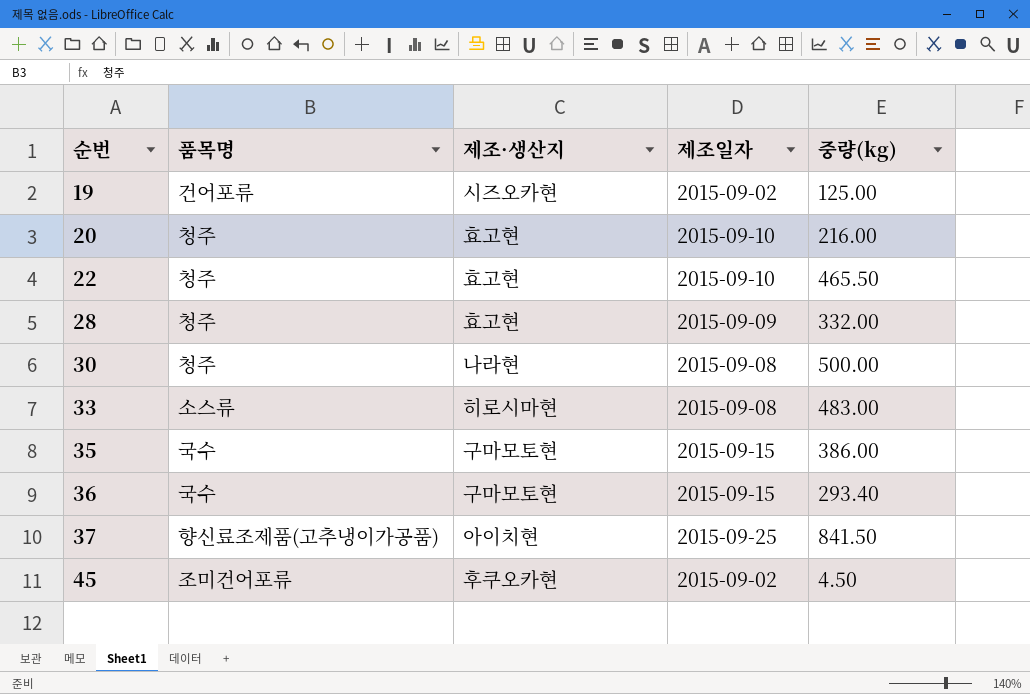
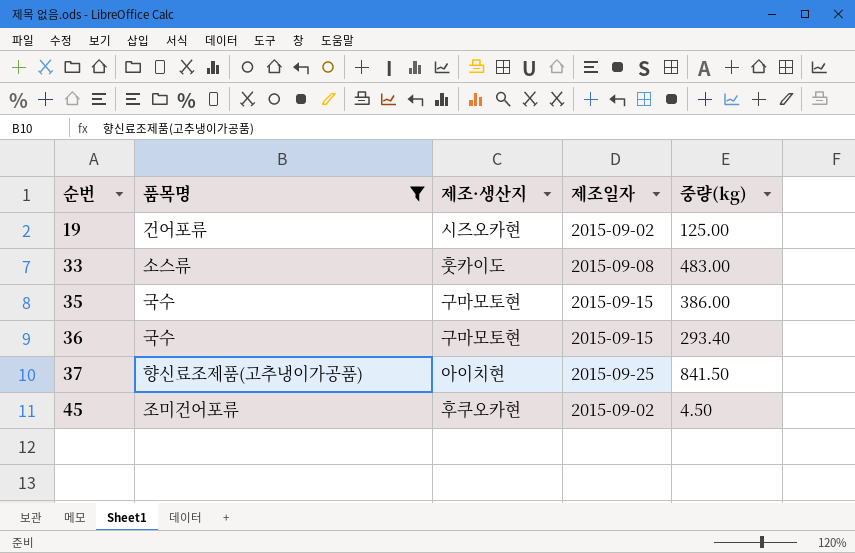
filter: none -> 품목명 != 청주
33 | 제조·생산지: 히로시마현 -> 훗카이도

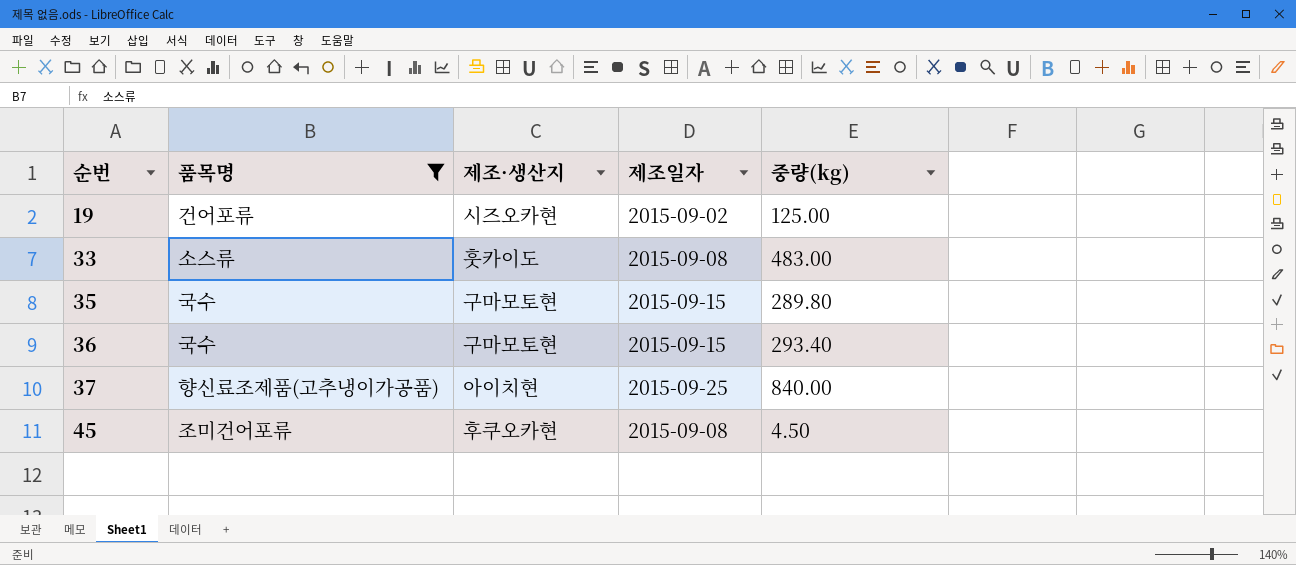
35 | 중량(kg): 386.00 -> 289.80
37 | 중량(kg): 841.50 -> 840.00
45 | 제조일자: 2015-09-02 -> 2015-09-08

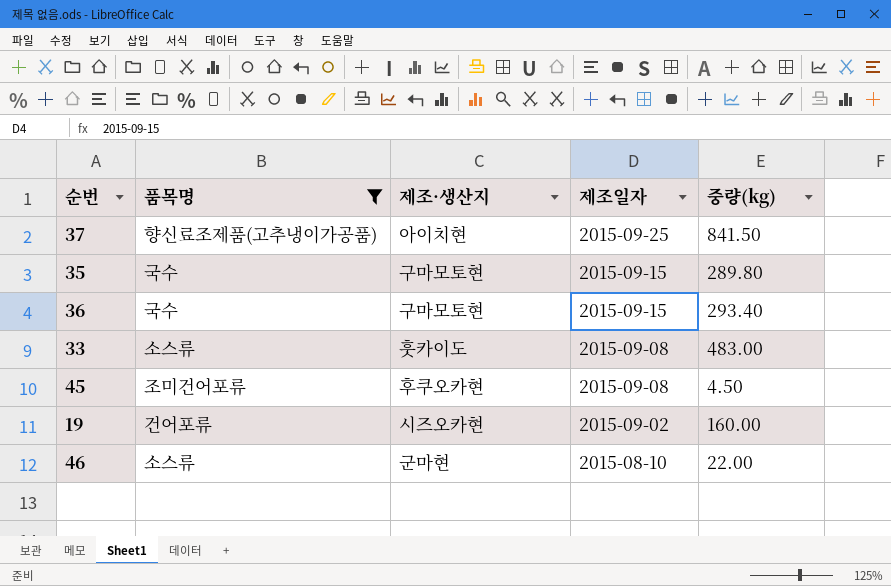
row order: 순번 ascending -> 제조일자 descending
37 | 중량(kg): 840.00 -> 841.50
19 | 중량(kg): 125.00 -> 160.00
row 46: none -> 소스류 | 군마현 | 2015-08-10 | 22.00

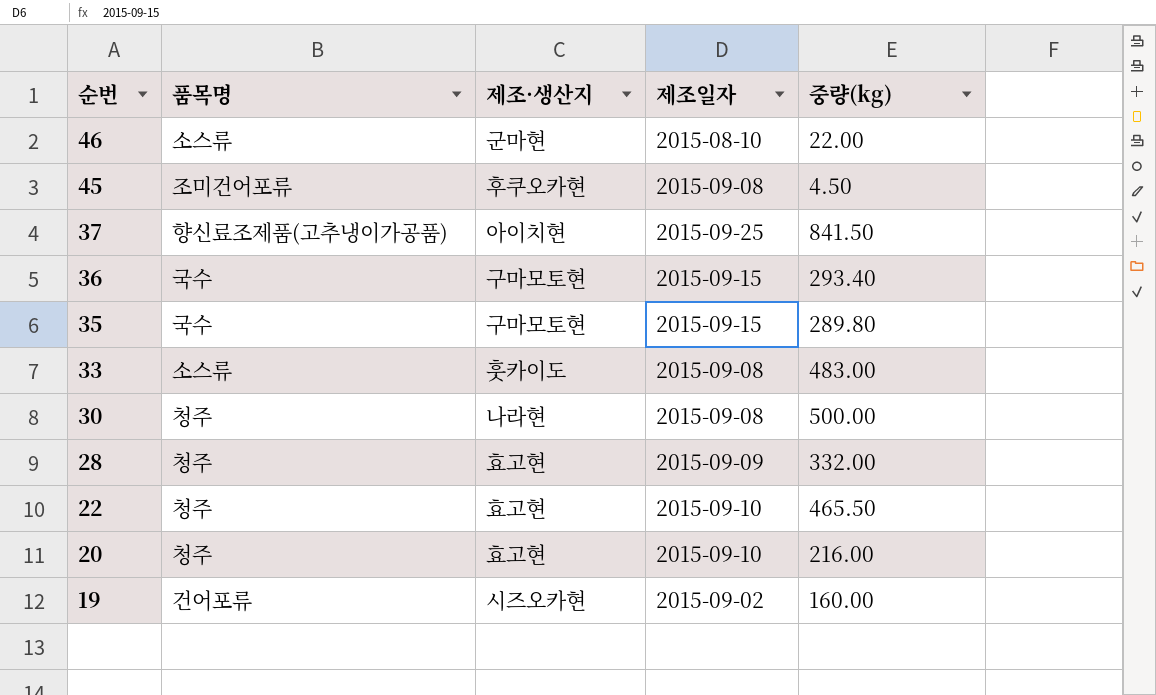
filter: 품목명 != 청주 -> none
row order: 제조일자 descending -> 순번 descending

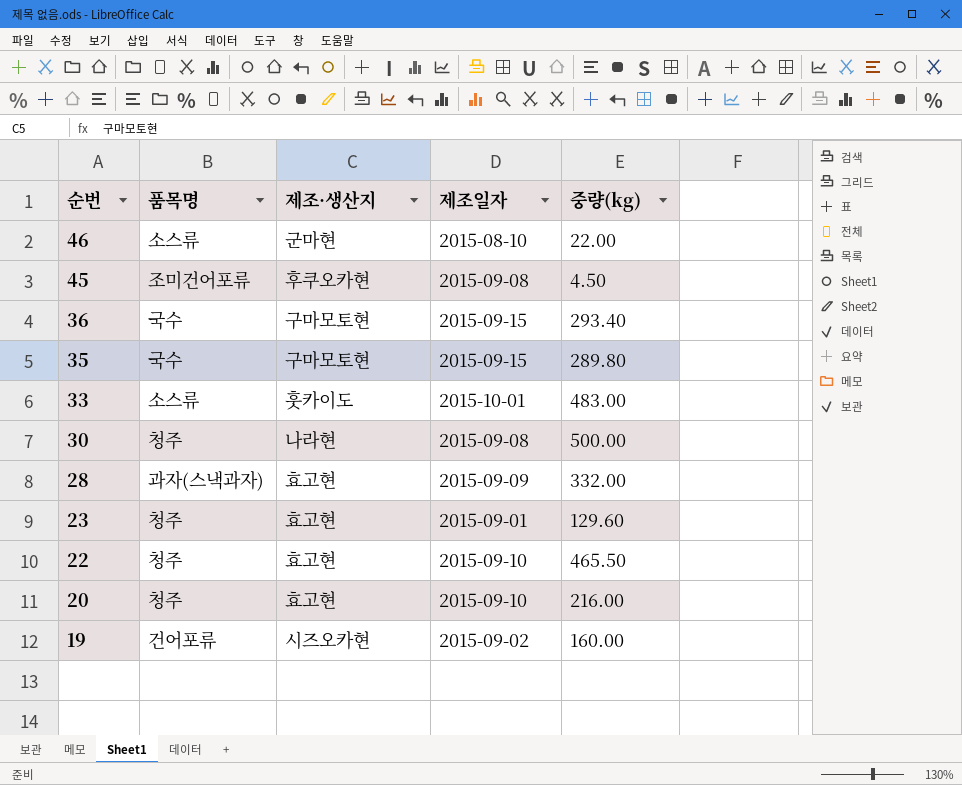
row 37: 향신료조제품(고추냉이가공품) | 아이치현 | 2015-09-25 | 841.50 -> none
33 | 제조일자: 2015-09-08 -> 2015-10-01
28 | 품목명: 청주 -> 과자(스낵과자)
row 23: none -> 청주 | 효고현 | 2015-09-01 | 129.60

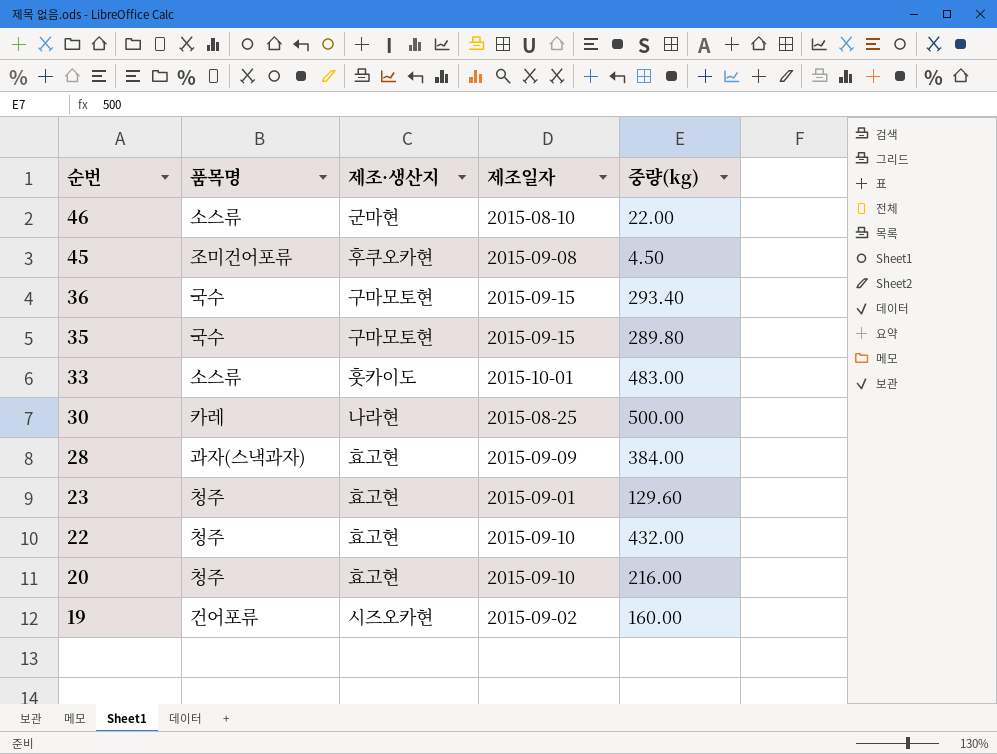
30 | 품목명: 청주 -> 카레
30 | 제조일자: 2015-09-08 -> 2015-08-25
28 | 중량(kg): 332.00 -> 384.00
22 | 중량(kg): 465.50 -> 432.00

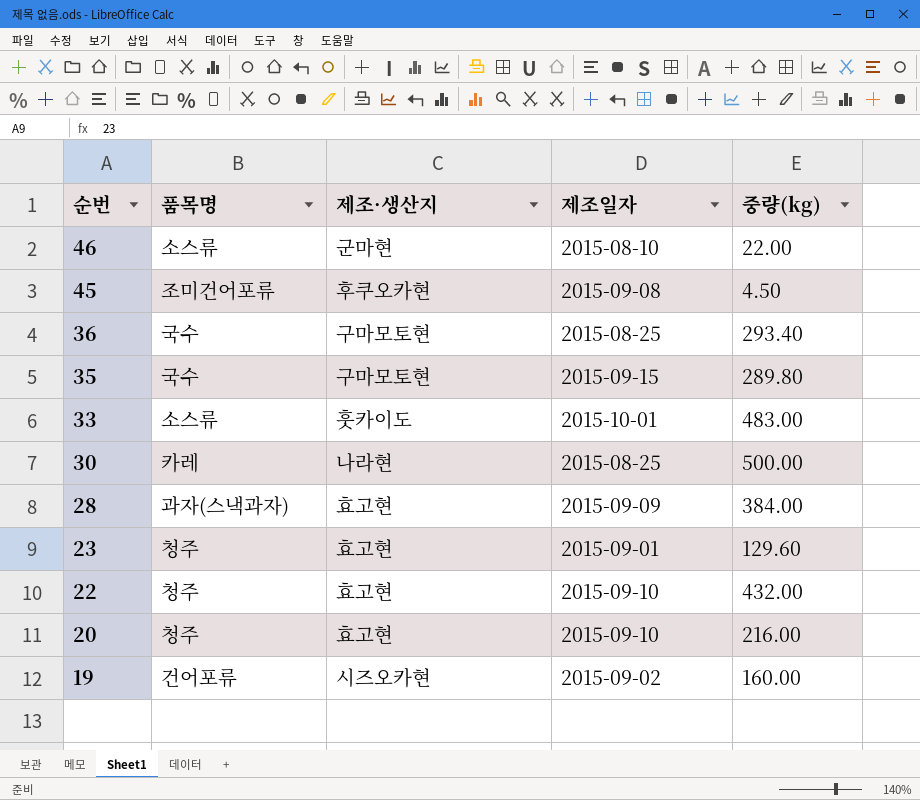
36 | 제조일자: 2015-09-15 -> 2015-08-25

